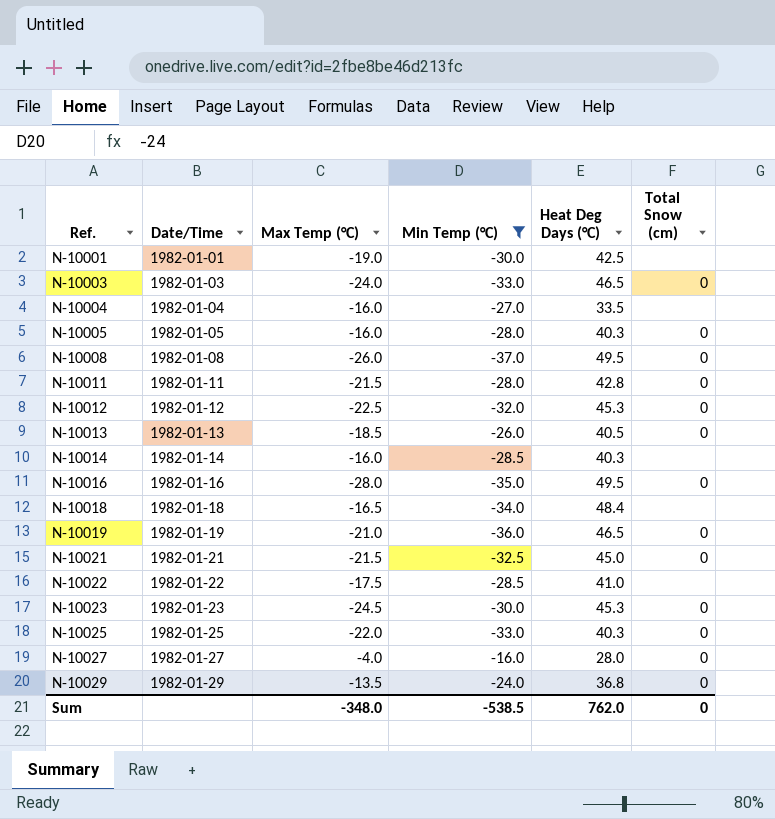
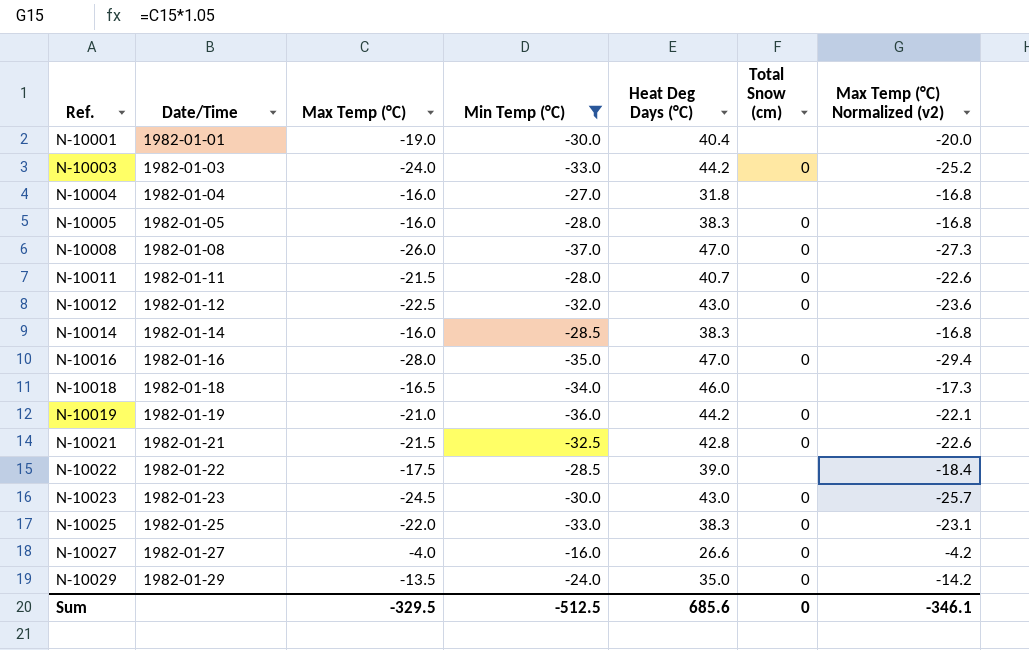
column Max Temp (°C) Normalized (v2) | formula: none -> [Max Temp (°C)] * 1.05
row N-10013: 1982-01-13 | -18.5 | -26.0 | 40.5 | 0 -> none
N-10001 | Heat Deg Days (°C): 42.5 -> 40.4
N-10003 | Heat Deg Days (°C): 46.5 -> 44.2
N-10004 | Heat Deg Days (°C): 33.5 -> 31.8
N-10005 | Heat Deg Days (°C): 40.3 -> 38.3
N-10008 | Heat Deg Days (°C): 49.5 -> 47.0
N-10011 | Heat Deg Days (°C): 42.8 -> 40.7
N-10012 | Heat Deg Days (°C): 45.3 -> 43.0
N-10014 | Heat Deg Days (°C): 40.3 -> 38.3
N-10016 | Heat Deg Days (°C): 49.5 -> 47.0
N-10018 | Heat Deg Days (°C): 48.4 -> 46.0
N-10019 | Heat Deg Days (°C): 46.5 -> 44.2
N-10021 | Heat Deg Days (°C): 45.0 -> 42.8
N-10022 | Heat Deg Days (°C): 41.0 -> 39.0
N-10023 | Heat Deg Days (°C): 45.3 -> 43.0
N-10025 | Heat Deg Days (°C): 40.3 -> 38.3
N-10027 | Heat Deg Days (°C): 28.0 -> 26.6
N-10029 | Heat Deg Days (°C): 36.8 -> 35.0
Sum | Max Temp (°C): -348.0 -> -329.5
Sum | Min Temp (°C): -538.5 -> -512.5
Sum | Heat Deg Days (°C): 762.0 -> 685.6

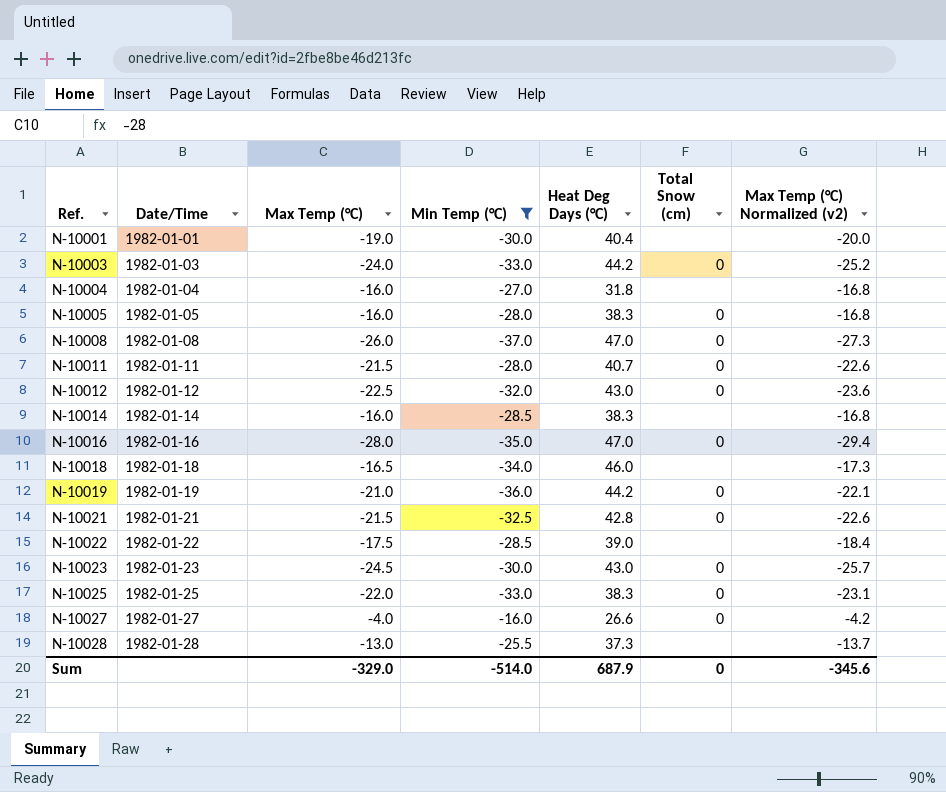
row N-10029: 1982-01-29 | -13.5 | -24.0 | 35.0 | 0 | -14.2 -> none
row N-10028: none -> 1982-01-28 | -13.0 | -25.5 | 37.3 | none | -13.7
Sum | Max Temp (°C): -329.5 -> -329.0
Sum | Min Temp (°C): -512.5 -> -514.0
Sum | Heat Deg Days (°C): 685.6 -> 687.9
Sum | Max Temp (°C) Normalized (v2): -346.1 -> -345.6

